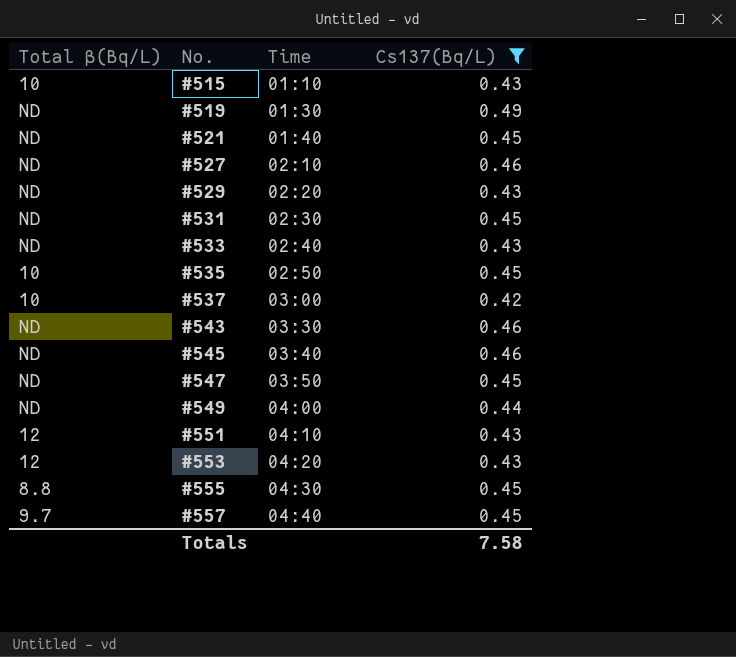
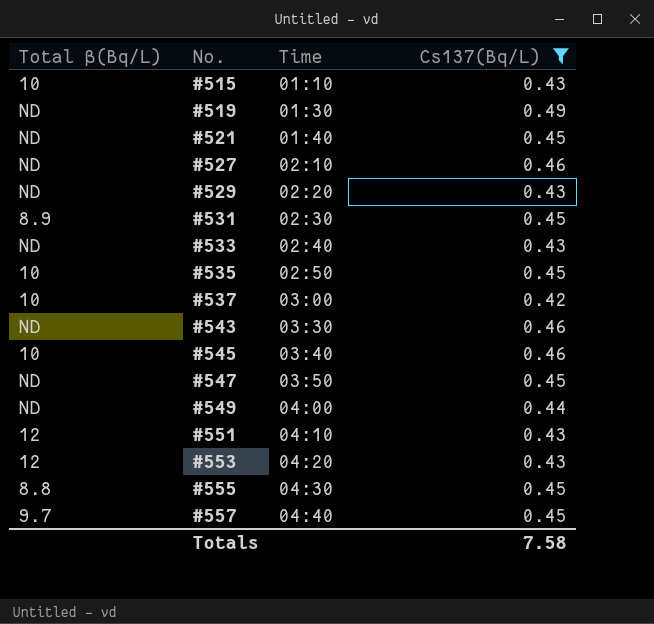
#531 | Total β(Bq/L): ND -> 8.9
#545 | Total β(Bq/L): ND -> 10

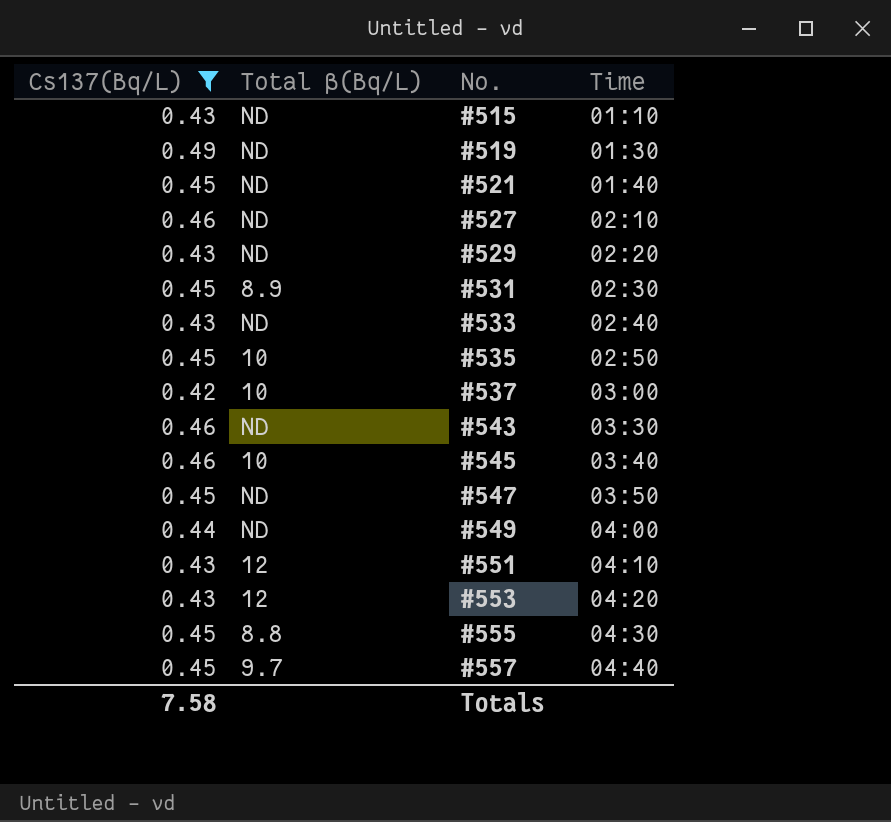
column Cs137(Bq/L) | position: 4 -> 1
#515 | Total β(Bq/L): 10 -> ND

